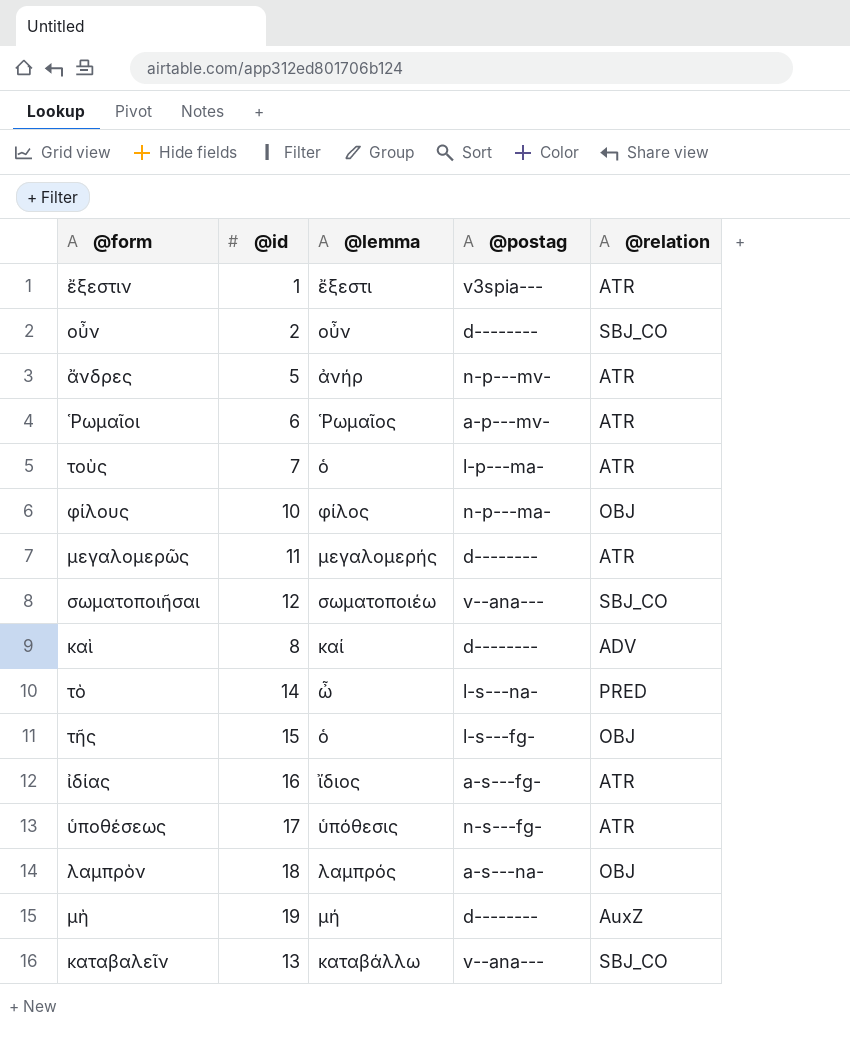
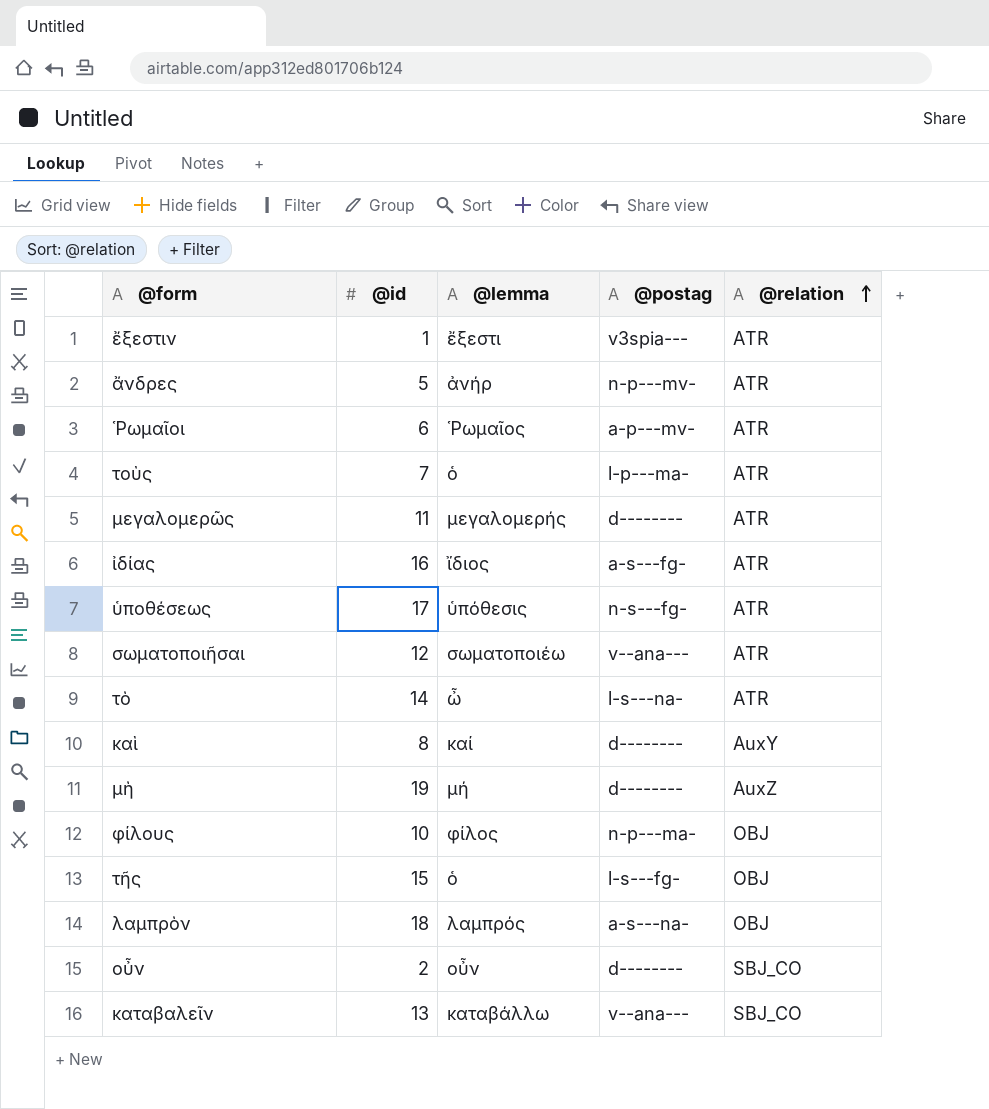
row order: none -> @relation ascending
σωματοποιῆσαι | @relation: SBJ_CO -> ATR
τὸ | @relation: PRED -> ATR
καὶ | @relation: ADV -> AuxY

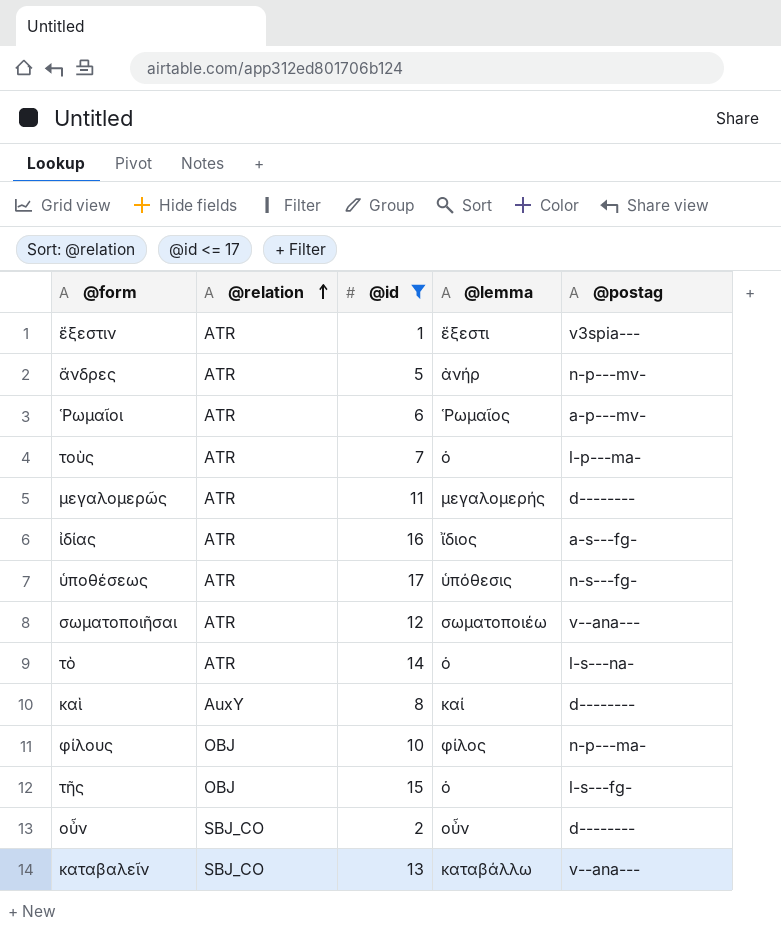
filter: none -> @id <= 17
column @relation | position: 5 -> 2
τὸ | @lemma: ὦ -> ὁ

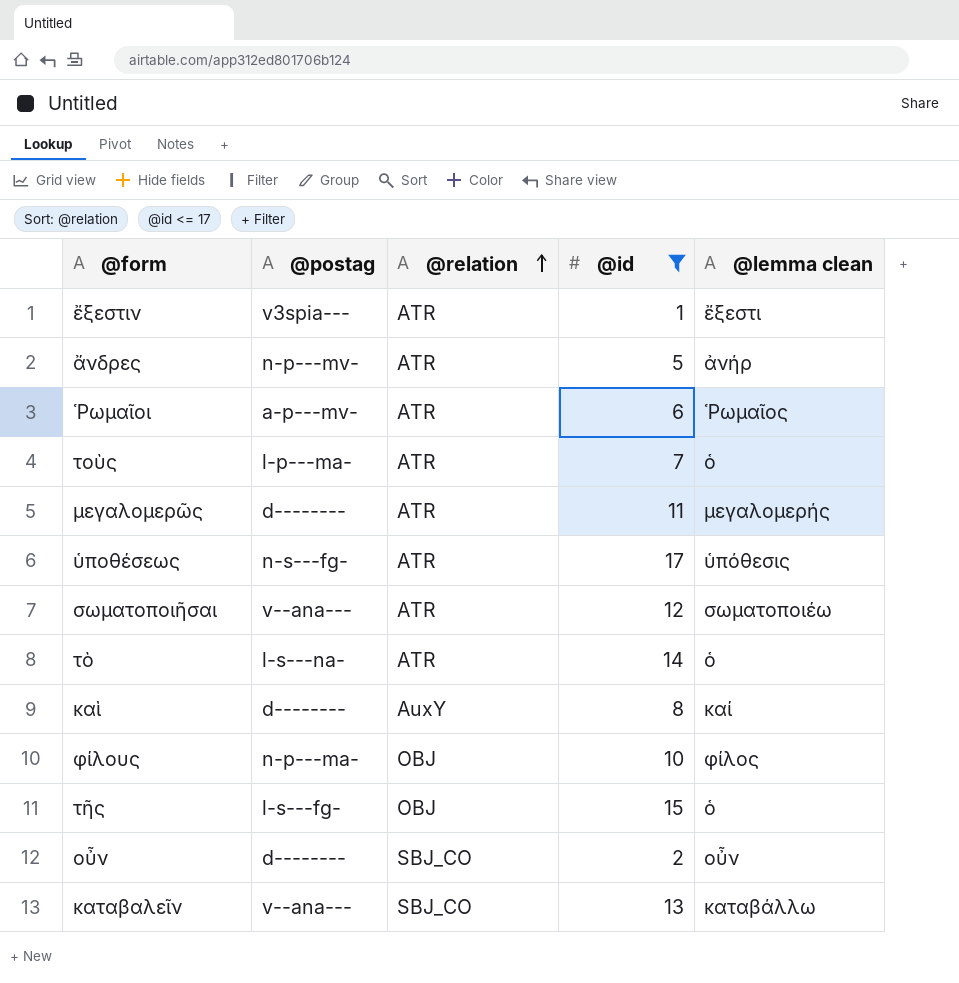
column @postag | position: 5 -> 2
column name: @lemma -> @lemma clean
row ἰδίας: ATR | 16 | ἴδιος | a-s---fg- -> none

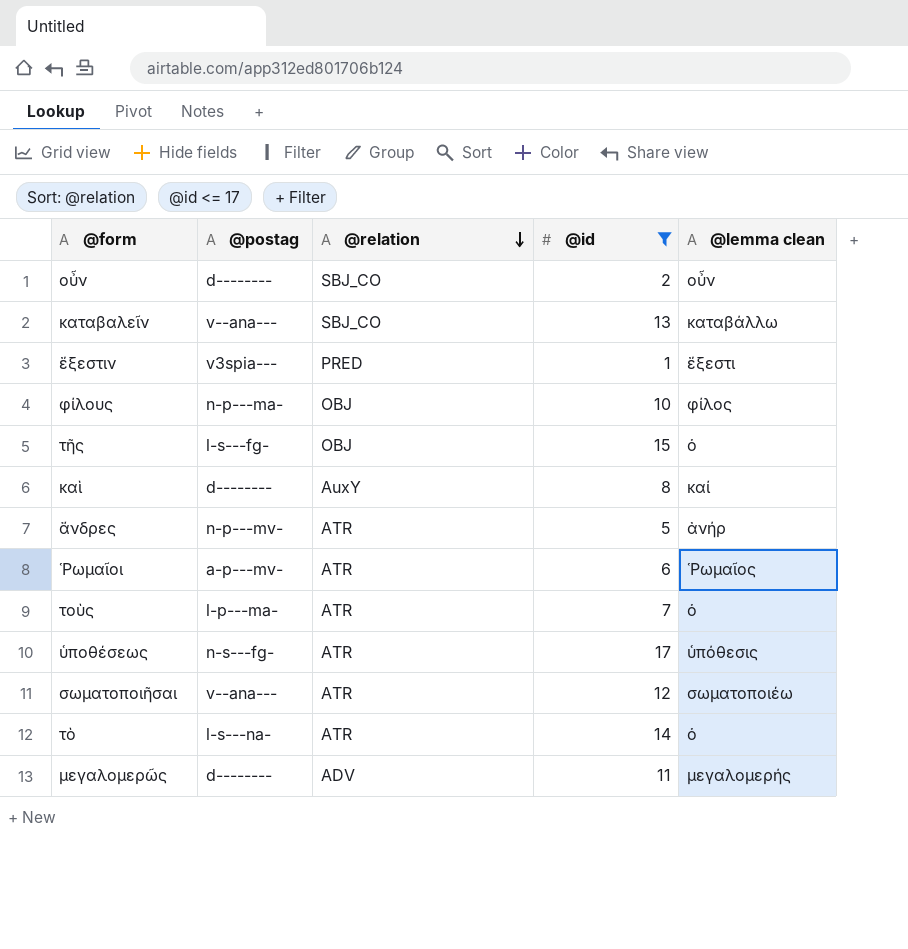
row order: @relation ascending -> @relation descending
ἔξεστιν | @relation: ATR -> PRED
μεγαλομερῶς | @relation: ATR -> ADV

